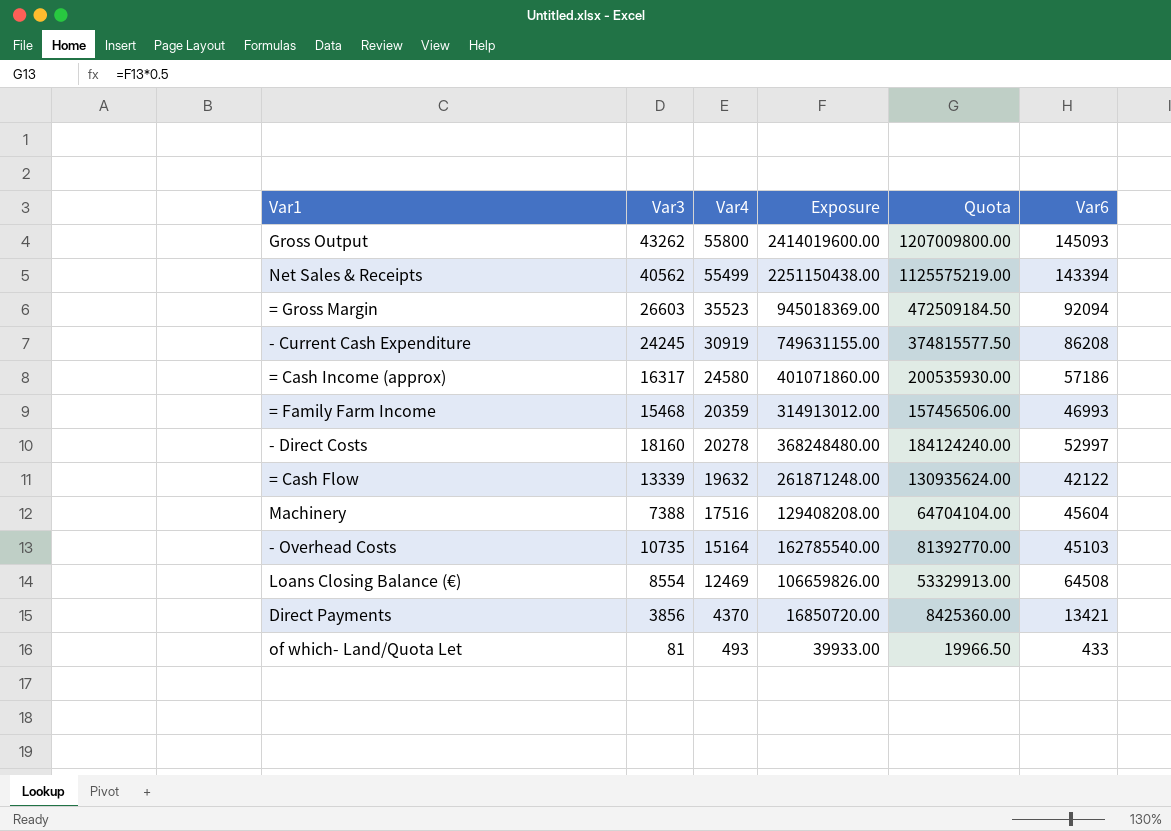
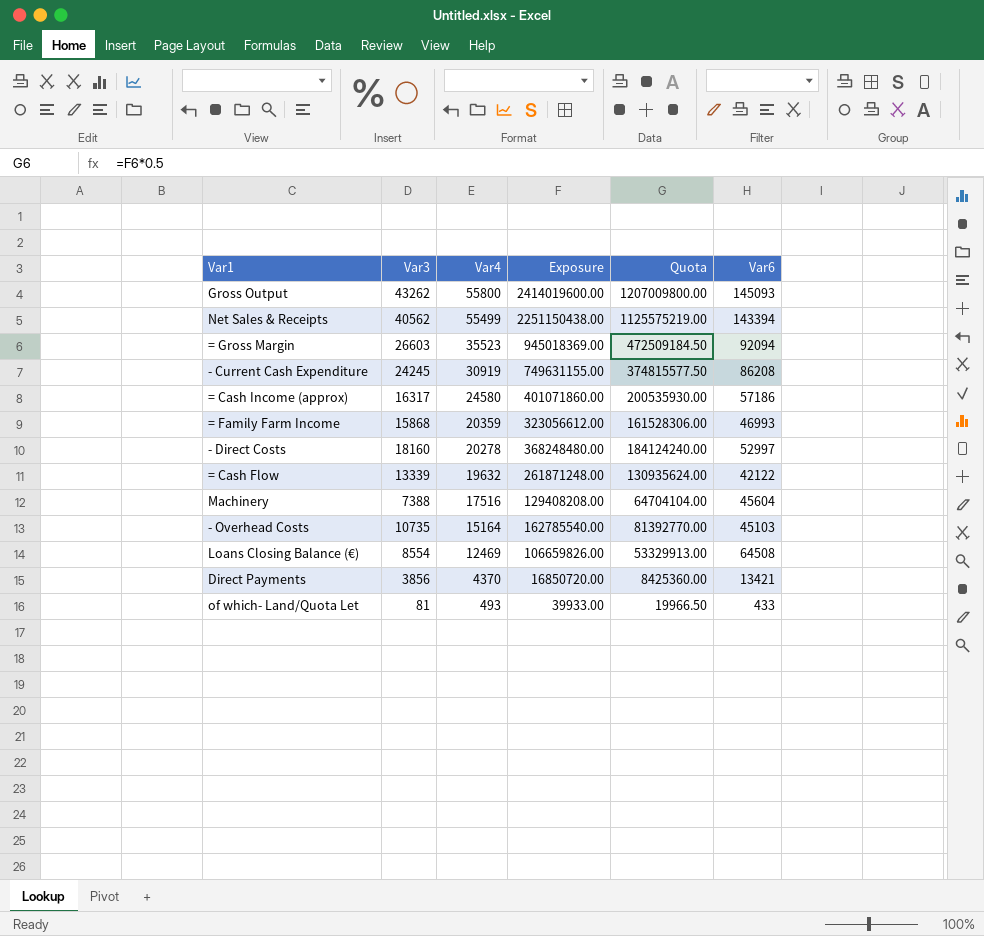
= Family Farm Income | Var3: 15468 -> 15868
= Family Farm Income | Exposure: 314913012.00 -> 323056612.00
= Family Farm Income | Quota: 157456506.00 -> 161528306.00

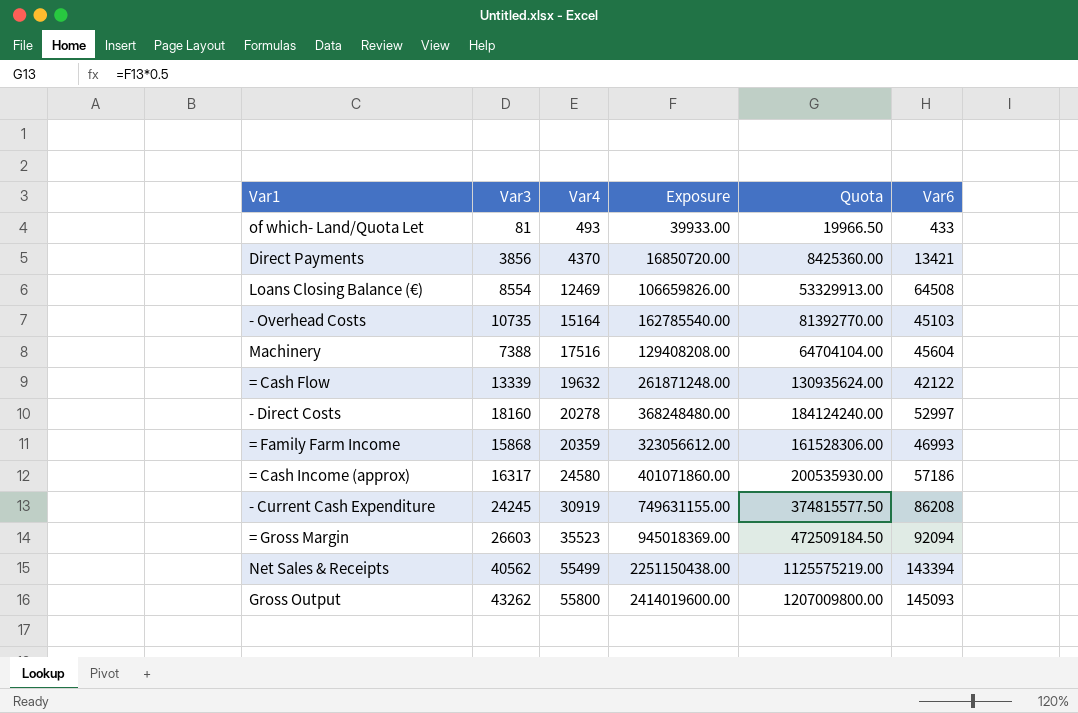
row order: Var4 descending -> Var4 ascending

